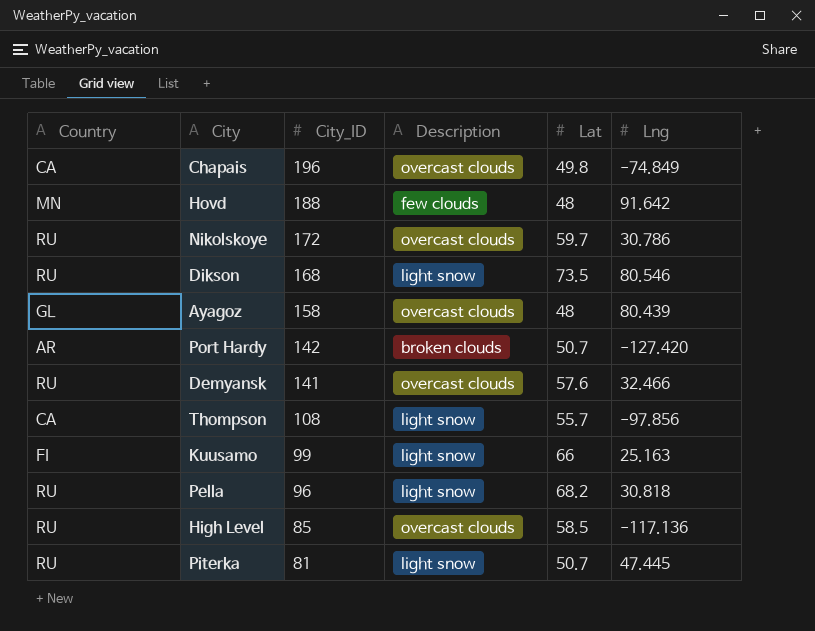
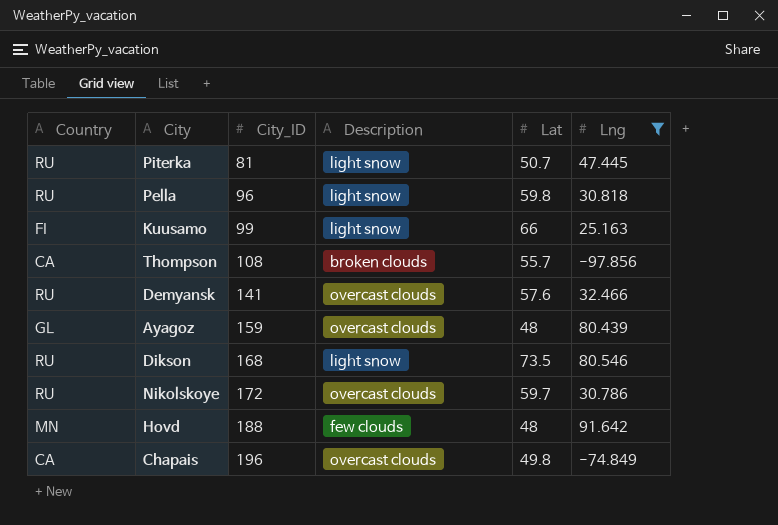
filter: none -> Lng >= -97.856
row order: City_ID descending -> City_ID ascending
Pella | Lat: 68.2 -> 59.8
Thompson | Description: light snow -> broken clouds
Ayagoz | City_ID: 158 -> 159

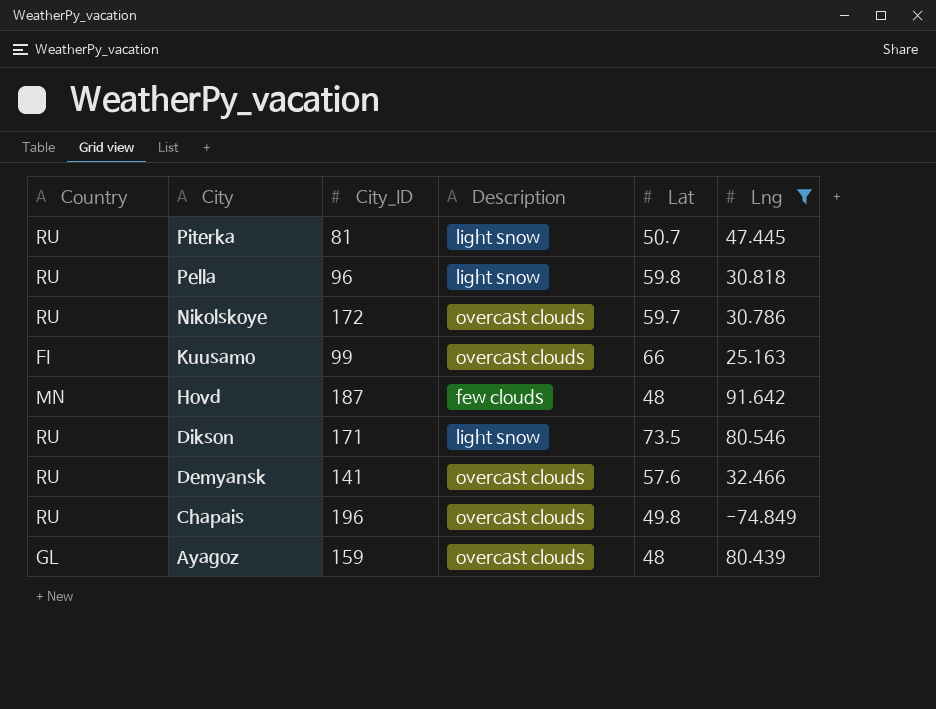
row order: City_ID ascending -> City descending
row Thompson: CA | 108 | broken clouds | 55.7 | -97.856 -> none
Kuusamo | Description: light snow -> overcast clouds
Hovd | City_ID: 188 -> 187
Dikson | City_ID: 168 -> 171
Chapais | Country: CA -> RU

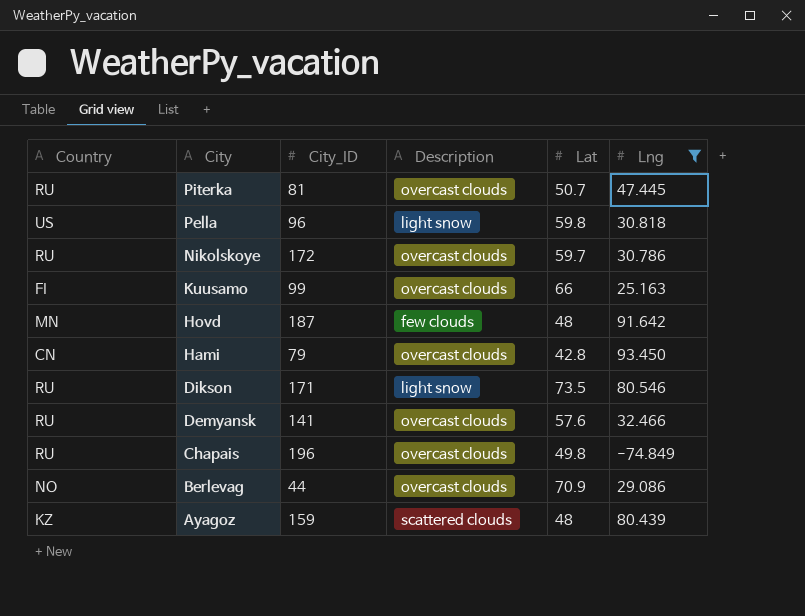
Piterka | Description: light snow -> overcast clouds
Pella | Country: RU -> US
row Hami: none -> CN | 79 | overcast clouds | 42.8 | 93.450
row Berlevag: none -> NO | 44 | overcast clouds | 70.9 | 29.086
Ayagoz | Country: GL -> KZ
Ayagoz | Description: overcast clouds -> scattered clouds

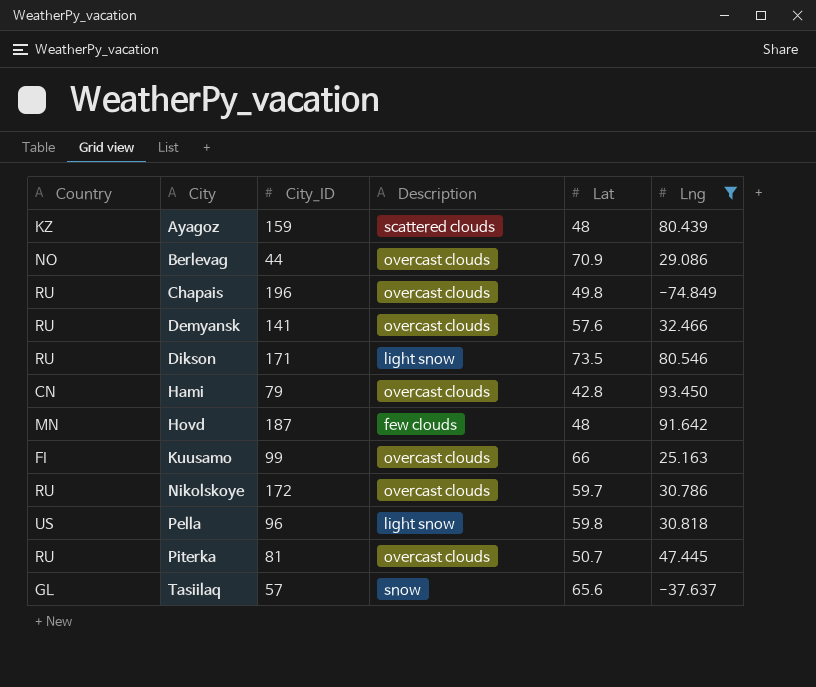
row order: City descending -> City ascending
row Tasiilaq: none -> GL | 57 | snow | 65.6 | -37.637

